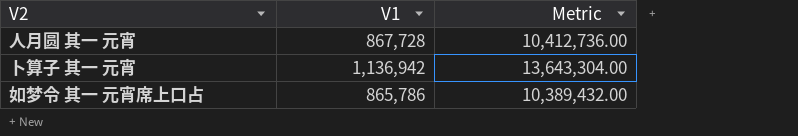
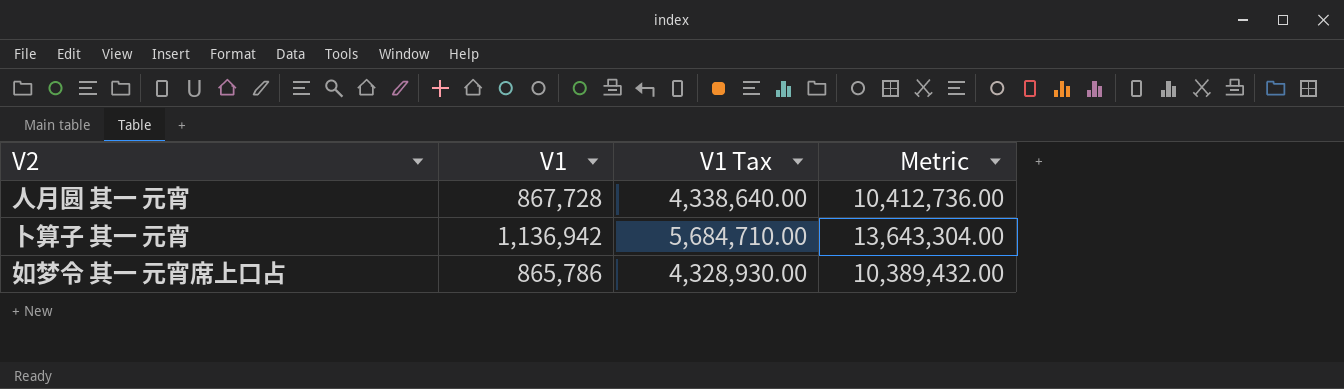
column V1 Tax | formula: none -> [V1] * 5

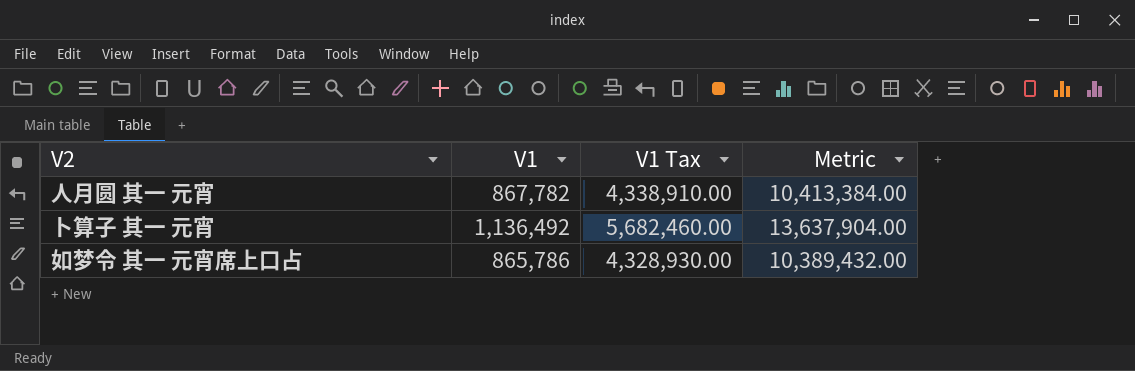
人月圆 其一 元宵 | V1: 867,728 -> 867,782
人月圆 其一 元宵 | V1 Tax: 4,338,640.00 -> 4,338,910.00
人月圆 其一 元宵 | Metric: 10,412,736.00 -> 10,413,384.00
卜算子 其一 元宵 | V1: 1,136,942 -> 1,136,492
卜算子 其一 元宵 | V1 Tax: 5,684,710.00 -> 5,682,460.00
卜算子 其一 元宵 | Metric: 13,643,304.00 -> 13,637,904.00

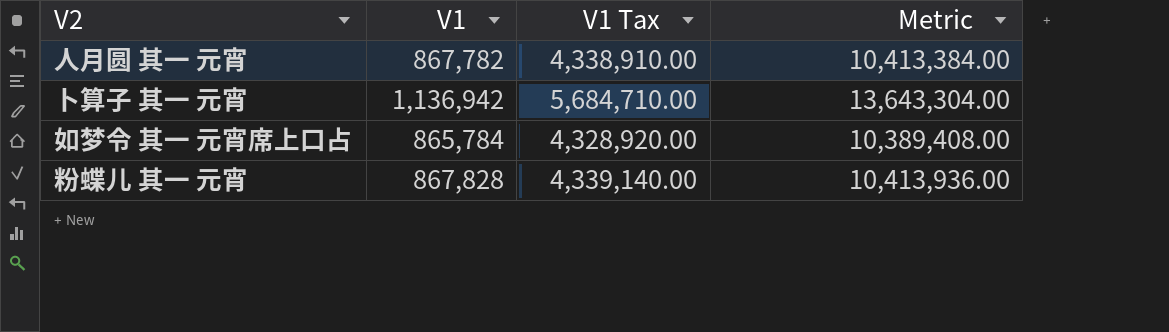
卜算子 其一 元宵 | V1: 1,136,492 -> 1,136,942
卜算子 其一 元宵 | V1 Tax: 5,682,460.00 -> 5,684,710.00
卜算子 其一 元宵 | Metric: 13,637,904.00 -> 13,643,304.00
如梦令 其一 元宵席上口占 | V1: 865,786 -> 865,784
如梦令 其一 元宵席上口占 | V1 Tax: 4,328,930.00 -> 4,328,920.00
如梦令 其一 元宵席上口占 | Metric: 10,389,432.00 -> 10,389,408.00
row 粉蝶儿 其一 元宵: none -> 867,828 | 4,339,140.00 | 10,413,936.00

